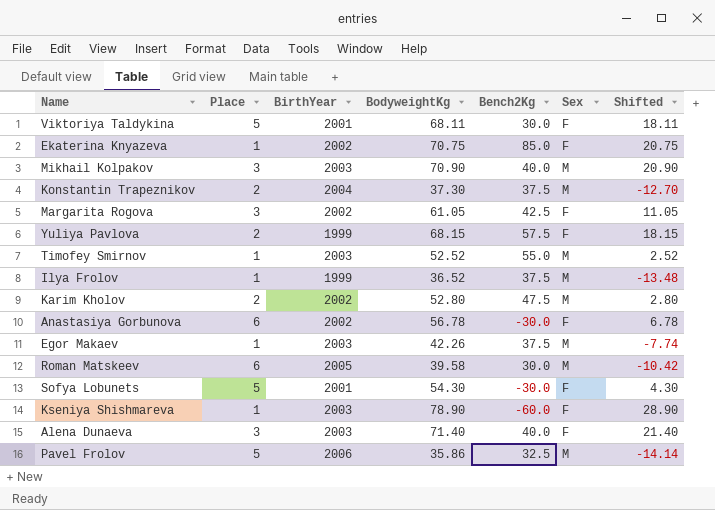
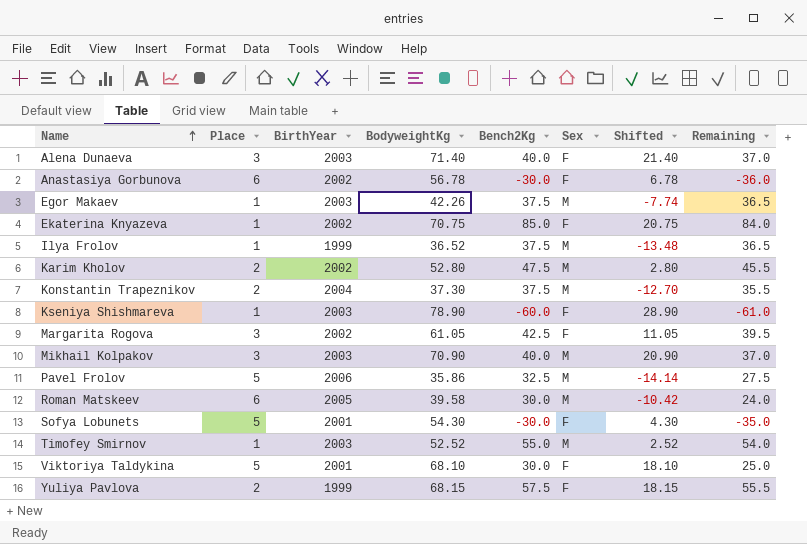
row order: none -> Name ascending
column Remaining | formula: none -> [Bench2Kg] - [Place]
Viktoriya Taldykina | BodyweightKg: 68.11 -> 68.10
Viktoriya Taldykina | Shifted: 18.11 -> 18.10

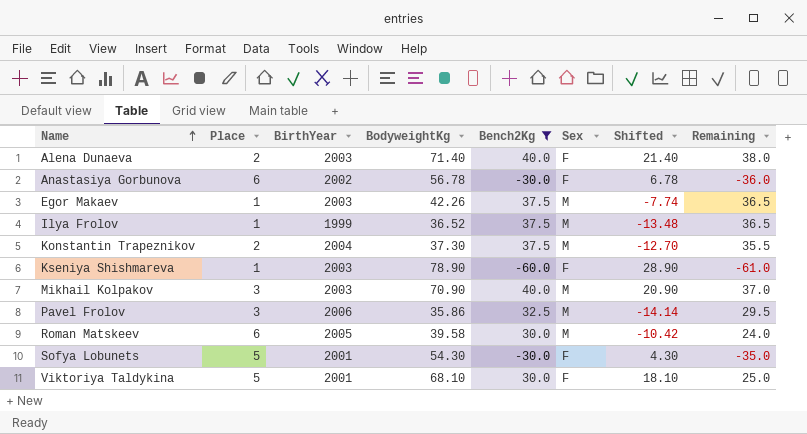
filter: none -> Bench2Kg <= 40.0
Alena Dunaeva | Place: 3 -> 2
Alena Dunaeva | Remaining: 37.0 -> 38.0
Pavel Frolov | Place: 5 -> 3
Pavel Frolov | Remaining: 27.5 -> 29.5

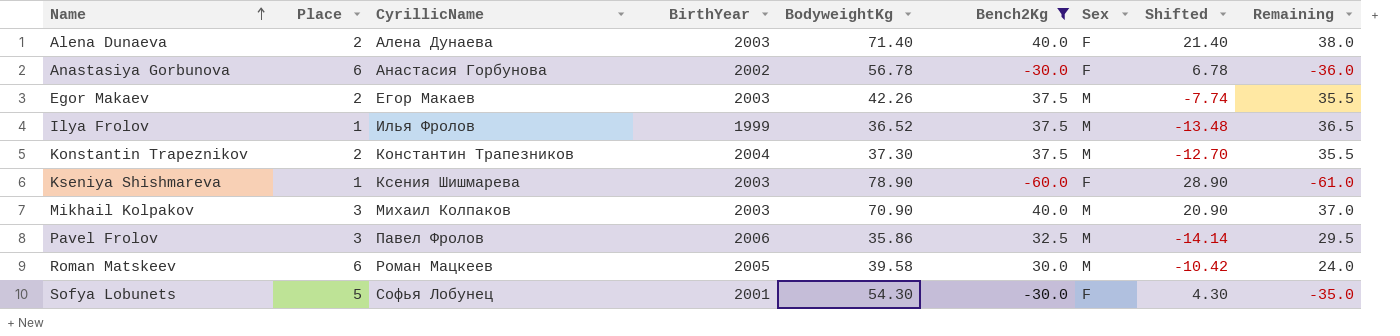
column CyrillicName | position: none -> 3
row Viktoriya Taldykina: 5 | 2001 | 68.10 | 30.0 | F | 18.10 | 25.0 -> none
Egor Makaev | Place: 1 -> 2
Egor Makaev | Remaining: 36.5 -> 35.5

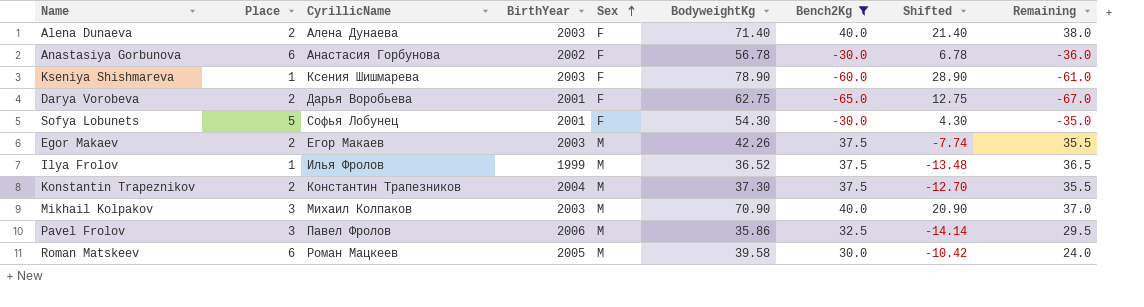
row order: Name ascending -> Sex ascending
column Sex | position: 7 -> 5
row Darya Vorobeva: none -> 2 | Дарья Воробьева | 2001 | F | 62.75 | -65.0 | 12.75 | -67.0

